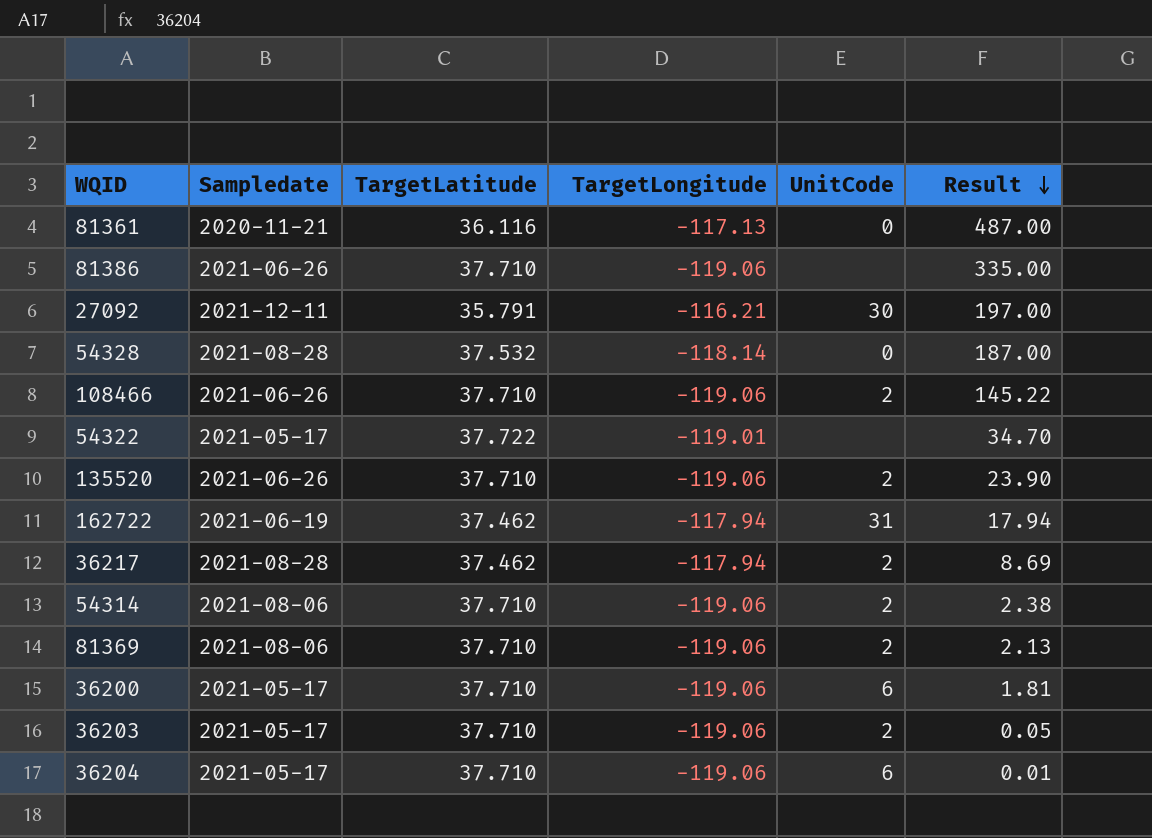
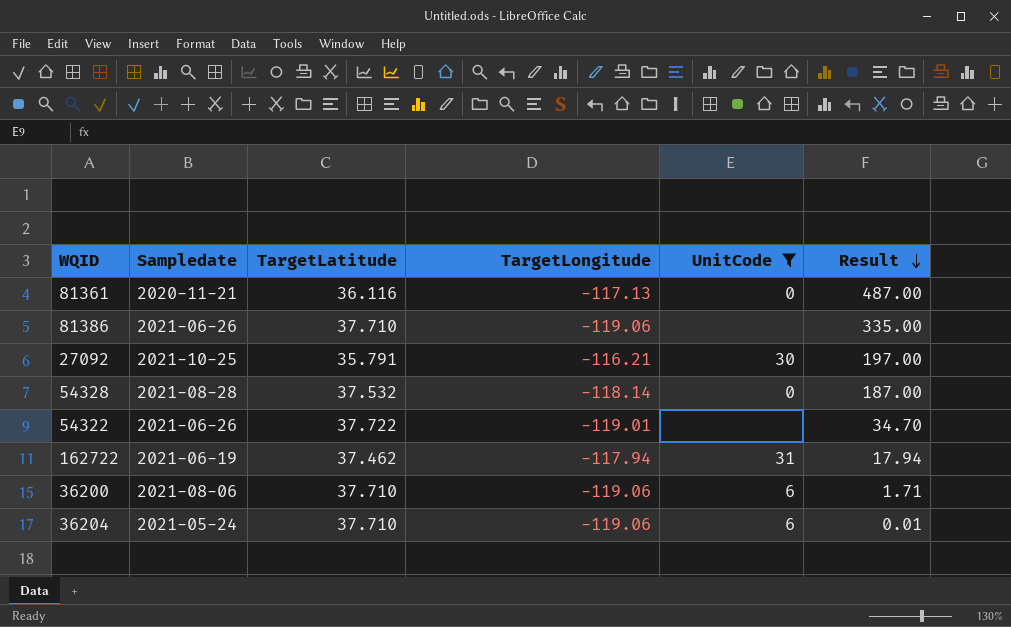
filter: none -> UnitCode != 2
27092 | Sampledate: 2021-12-11 -> 2021-10-25
54322 | Sampledate: 2021-05-17 -> 2021-06-26
36200 | Sampledate: 2021-05-17 -> 2021-08-06
36200 | Result: 1.81 -> 1.71
36204 | Sampledate: 2021-05-17 -> 2021-05-24

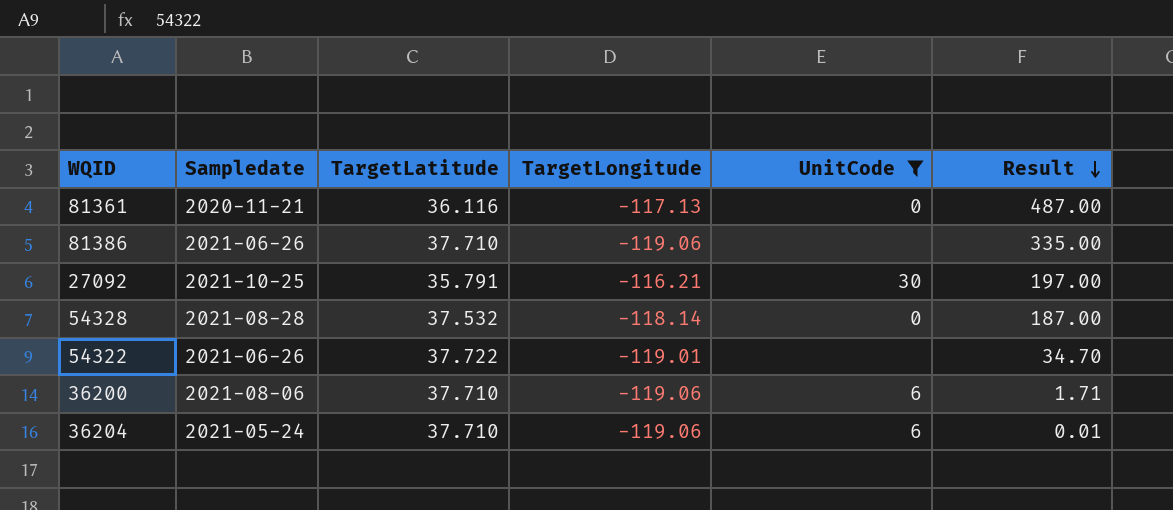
row 162722: 2021-06-19 | 37.462 | -117.94 | 31 | 17.94 -> none

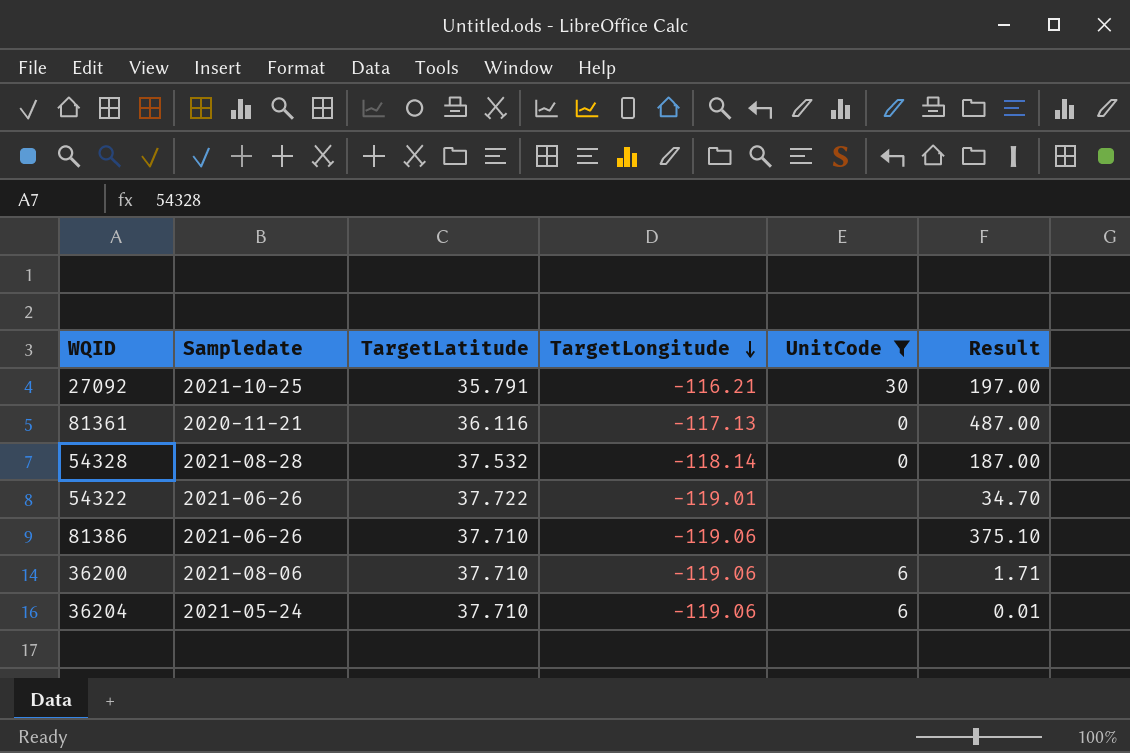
row order: Result descending -> TargetLongitude descending
81386 | Result: 335.00 -> 375.10

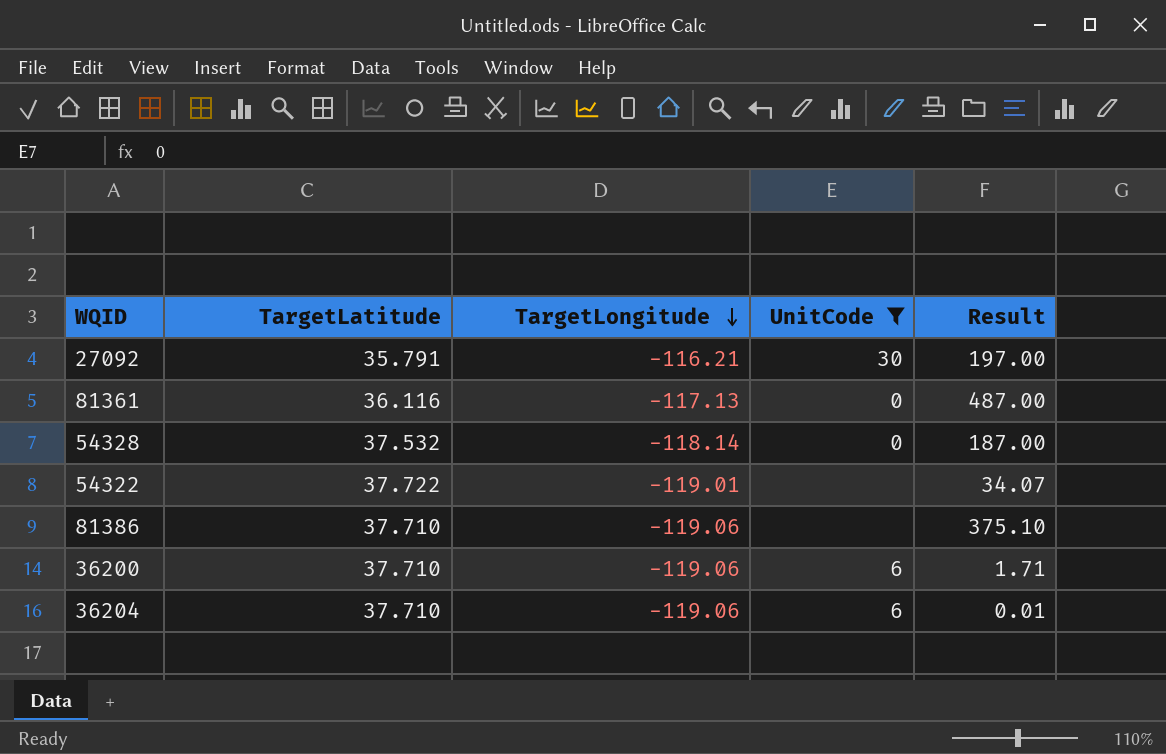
column Sampledate | position: 2 -> none
54322 | Result: 34.70 -> 34.07

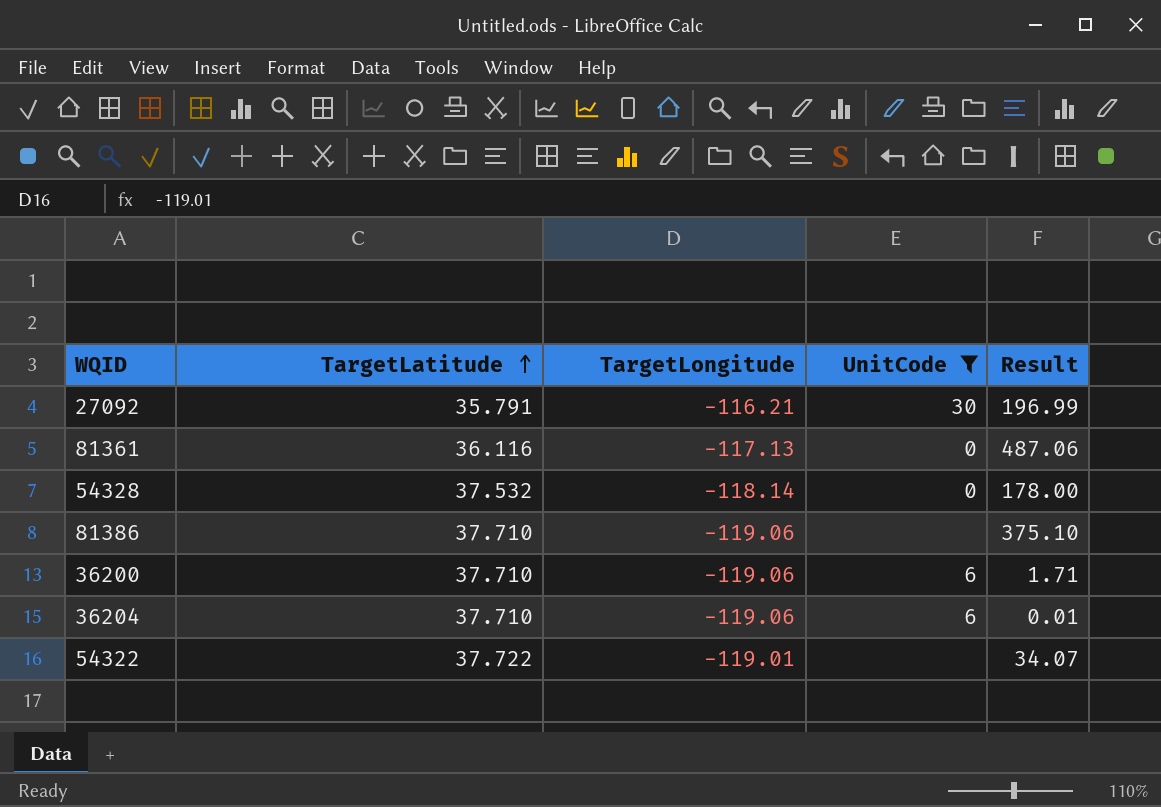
row order: TargetLongitude descending -> TargetLatitude ascending
27092 | Result: 197.00 -> 196.99
81361 | Result: 487.00 -> 487.06
54328 | Result: 187.00 -> 178.00

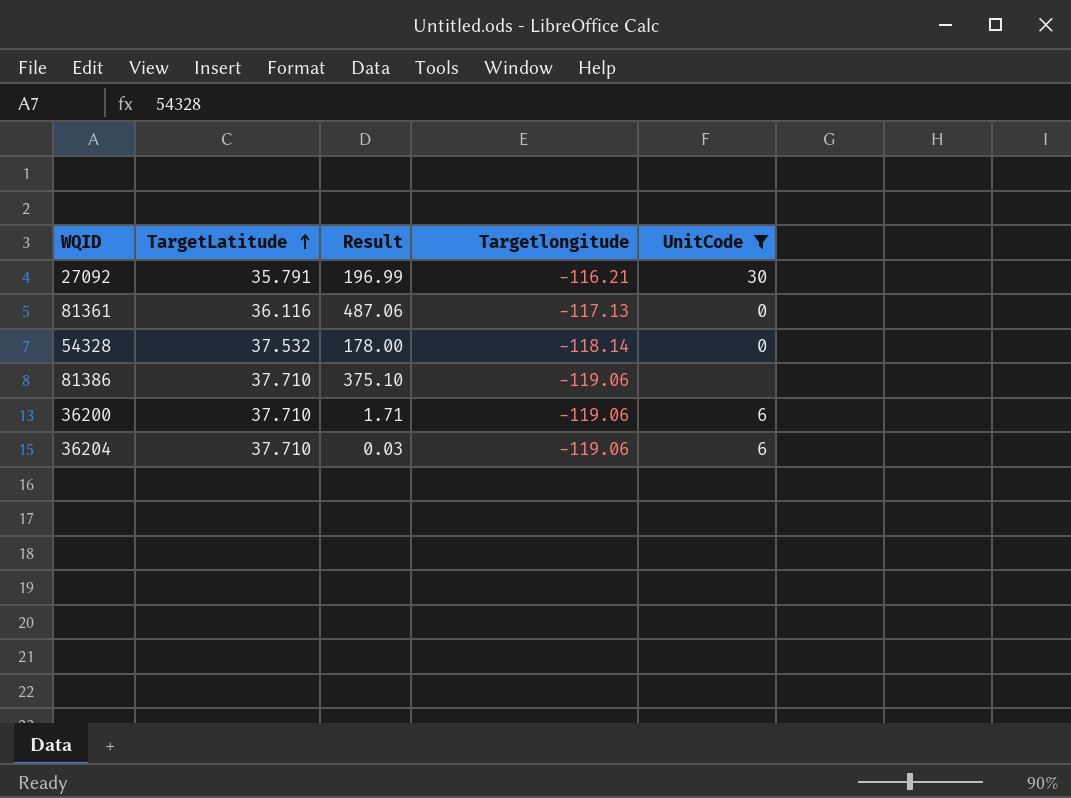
column Result | position: 5 -> 3
column name: TargetLongitude -> Targetlongitude
row 54322: 37.722 | -119.01 | none | 34.07 -> none
36204 | Result: 0.01 -> 0.03

